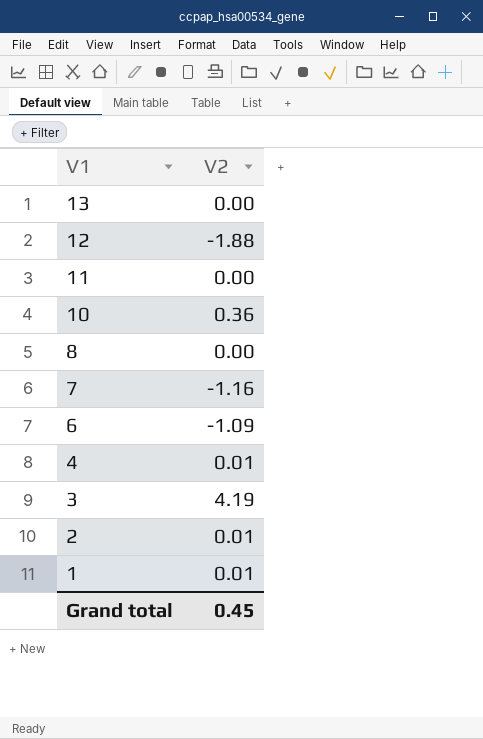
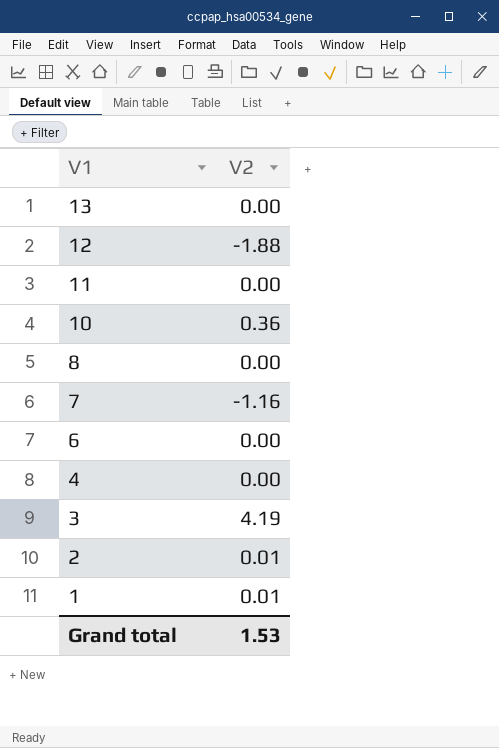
6 | V2: -1.09 -> 0.00
4 | V2: 0.01 -> 0.00
Grand total | V2: 0.45 -> 1.53

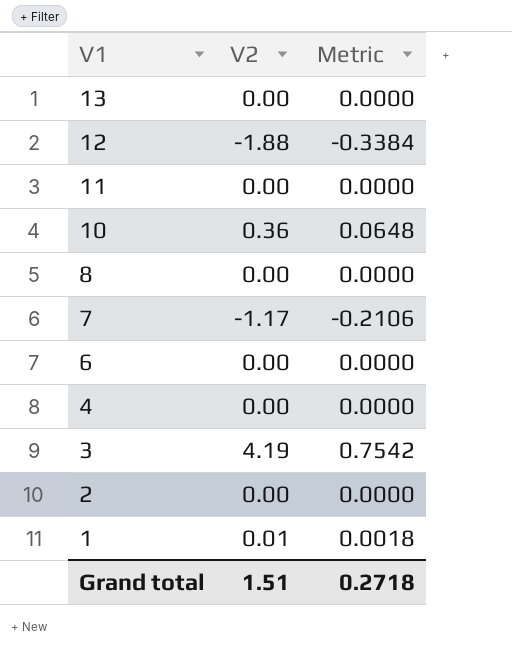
column Metric | formula: none -> [V2] * 0.18
7 | V2: -1.16 -> -1.17
2 | V2: 0.01 -> 0.00
Grand total | V2: 1.53 -> 1.51

